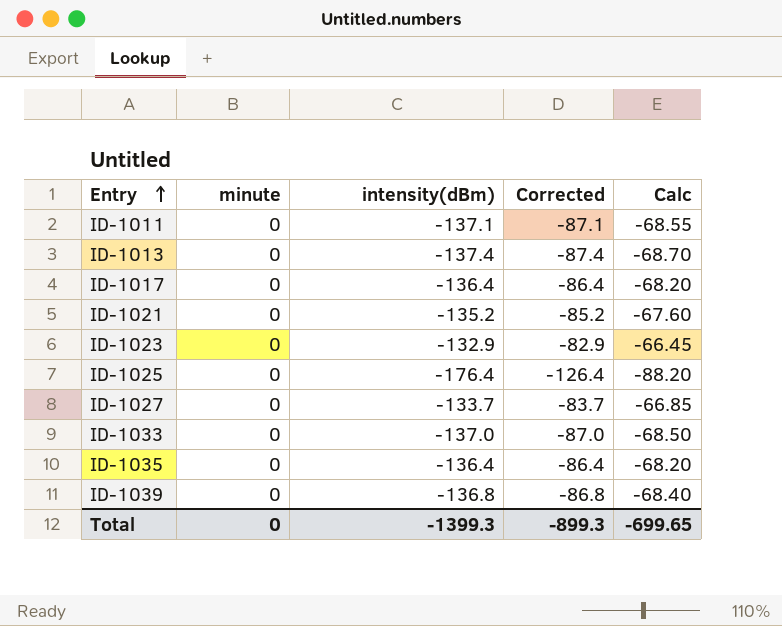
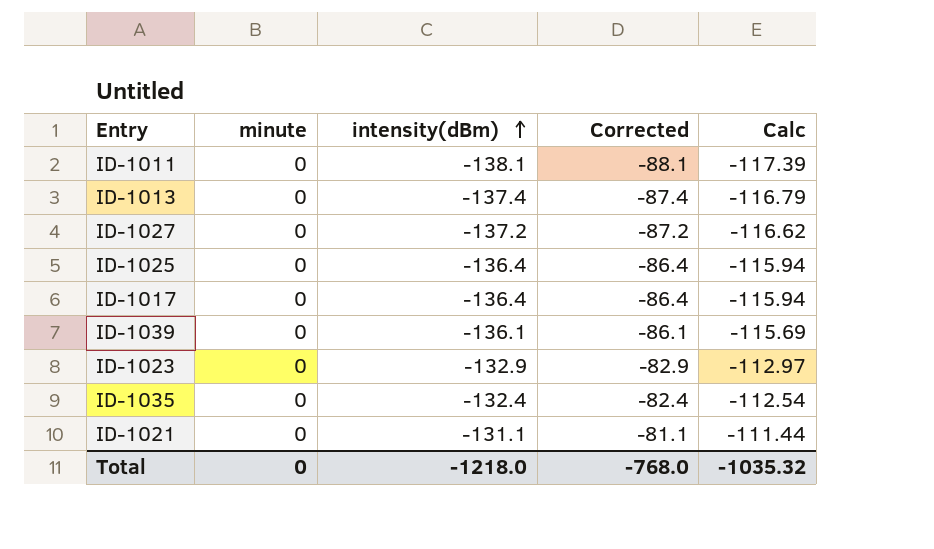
row order: Entry ascending -> intensity(dBm) ascending
column Calc | formula: [intensity(dBm)] * 0.5 -> [intensity(dBm)] * 0.85
row ID-1033: 0 | -137.0 | -87.0 | -68.50 -> none
ID-1011 | intensity(dBm): -137.1 -> -138.1
ID-1011 | Corrected: -87.1 -> -88.1
ID-1027 | intensity(dBm): -133.7 -> -137.2
ID-1027 | Corrected: -83.7 -> -87.2
ID-1025 | intensity(dBm): -176.4 -> -136.4
ID-1025 | Corrected: -126.4 -> -86.4
ID-1039 | intensity(dBm): -136.8 -> -136.1
ID-1039 | Corrected: -86.8 -> -86.1
ID-1035 | intensity(dBm): -136.4 -> -132.4
ID-1035 | Corrected: -86.4 -> -82.4
ID-1021 | intensity(dBm): -135.2 -> -131.1
ID-1021 | Corrected: -85.2 -> -81.1
Total | intensity(dBm): -1399.3 -> -1218.0
Total | Corrected: -899.3 -> -768.0
Total | Calc: -699.65 -> -1035.32

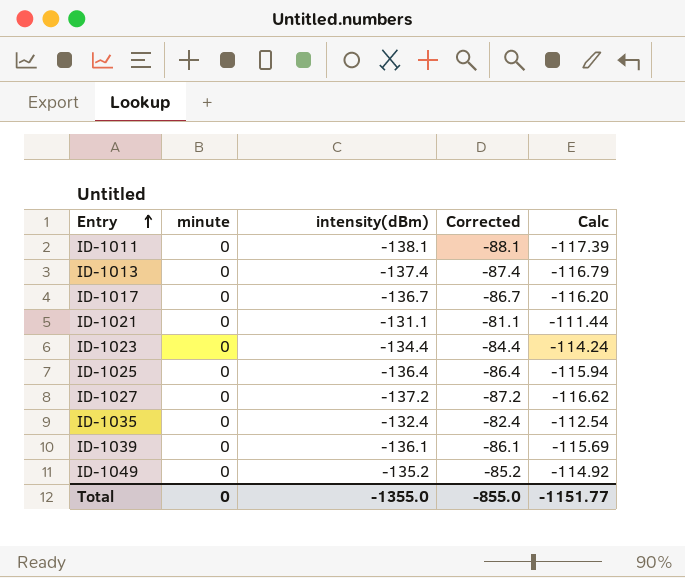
row order: intensity(dBm) ascending -> Entry ascending
ID-1017 | intensity(dBm): -136.4 -> -136.7
ID-1017 | Corrected: -86.4 -> -86.7
ID-1017 | Calc: -115.94 -> -116.20
ID-1023 | intensity(dBm): -132.9 -> -134.4
ID-1023 | Corrected: -82.9 -> -84.4
ID-1023 | Calc: -112.97 -> -114.24
row ID-1049: none -> 0 | -135.2 | -85.2 | -114.92
Total | intensity(dBm): -1218.0 -> -1355.0
Total | Corrected: -768.0 -> -855.0
Total | Calc: -1035.32 -> -1151.77

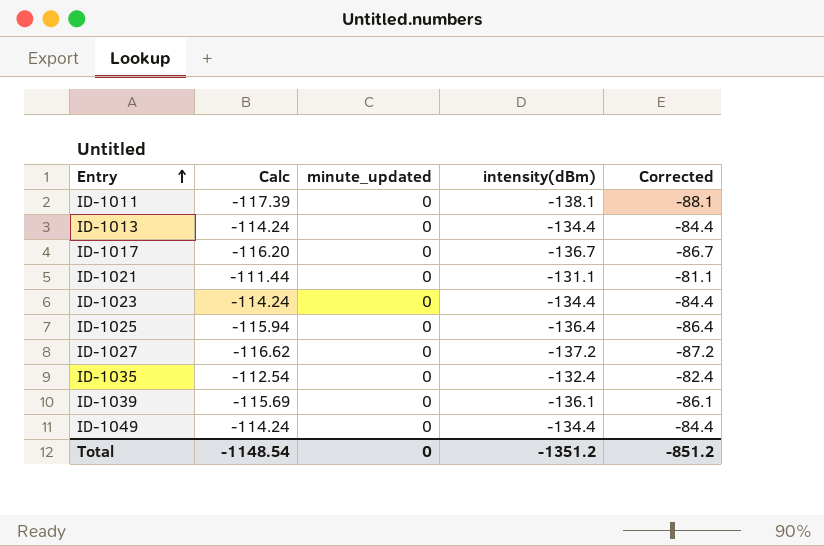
column Calc | position: 5 -> 2
column name: minute -> minute_updated
ID-1013 | Calc: -116.79 -> -114.24
ID-1013 | intensity(dBm): -137.4 -> -134.4
ID-1013 | Corrected: -87.4 -> -84.4
ID-1049 | Calc: -114.92 -> -114.24
ID-1049 | intensity(dBm): -135.2 -> -134.4
ID-1049 | Corrected: -85.2 -> -84.4
Total | Calc: -1151.77 -> -1148.54
Total | intensity(dBm): -1355.0 -> -1351.2
Total | Corrected: -855.0 -> -851.2

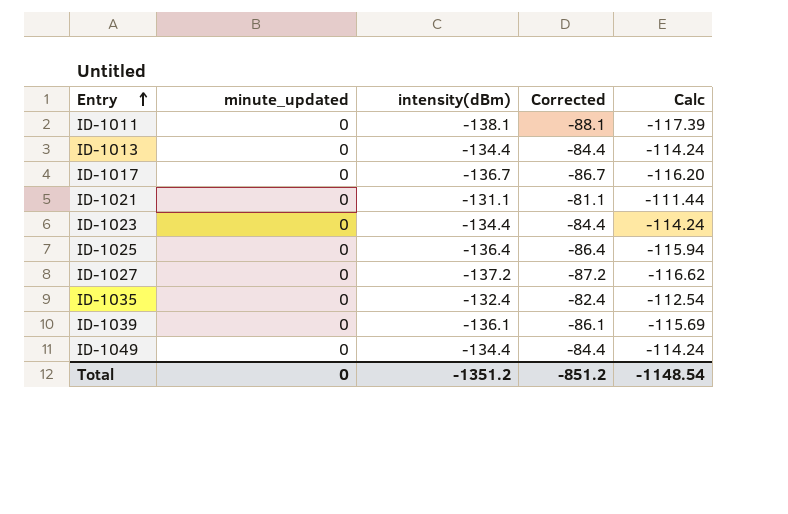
column Calc | position: 2 -> 5

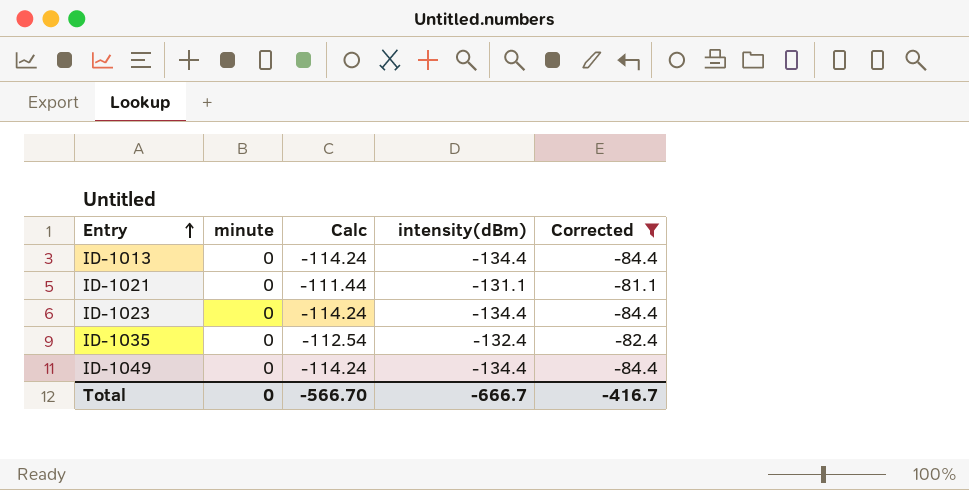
filter: none -> Corrected >= -84.4
column name: minute_updated -> minute
column Calc | position: 5 -> 3
Total | Calc: -1148.54 -> -566.70
Total | intensity(dBm): -1351.2 -> -666.7
Total | Corrected: -851.2 -> -416.7

